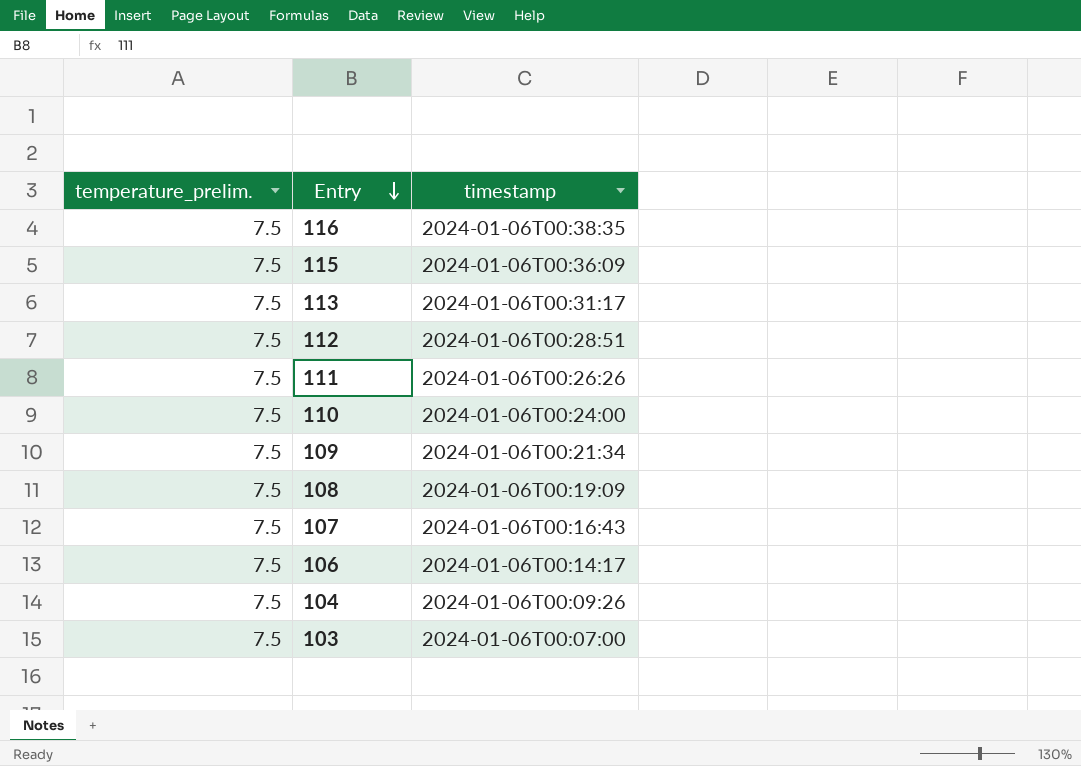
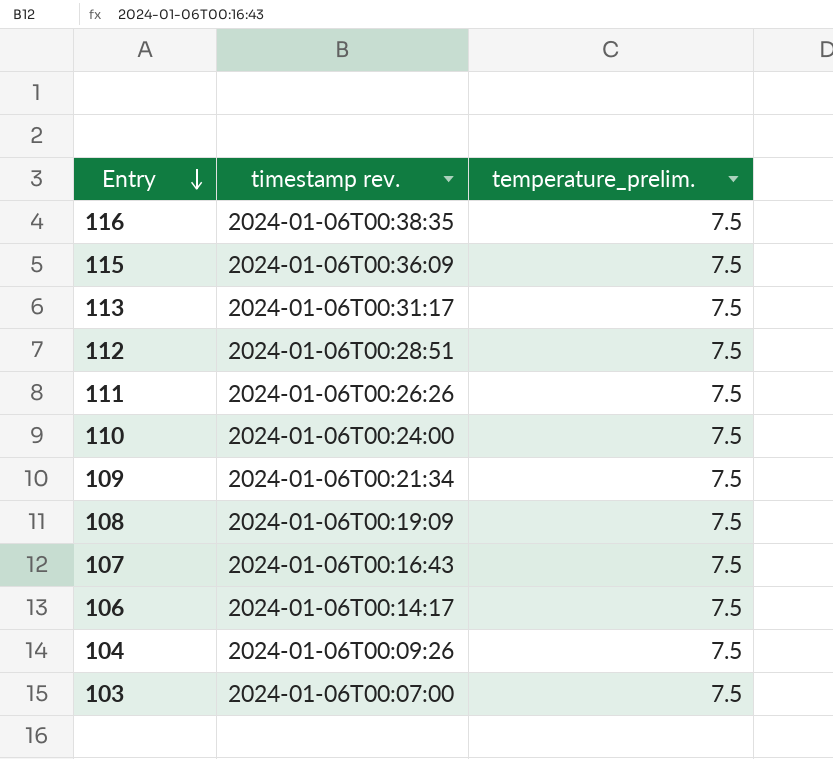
column name: timestamp -> timestamp rev.
column temperature_prelim. | position: 1 -> 3

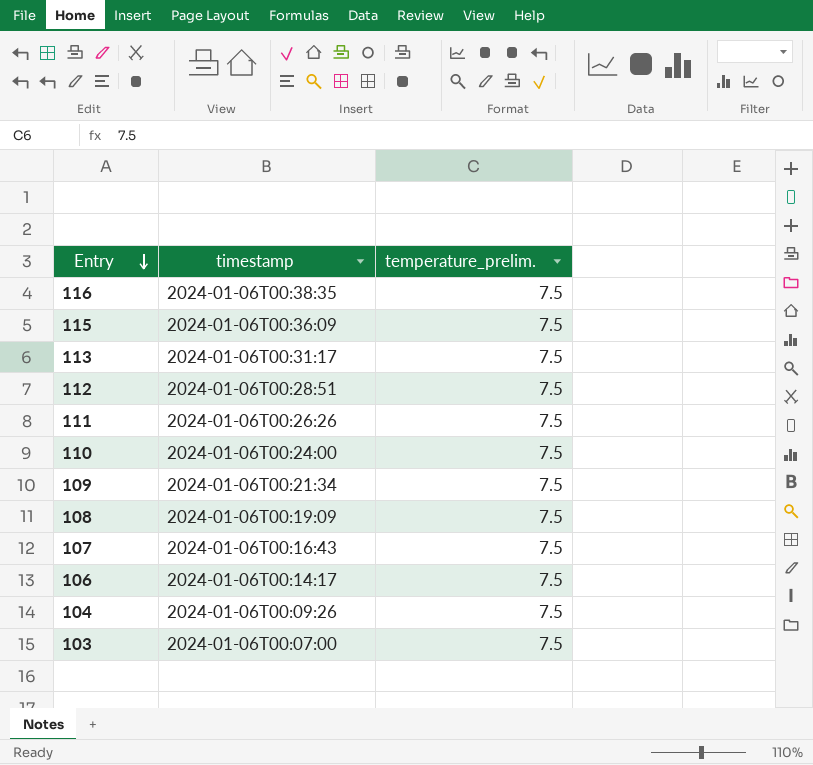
column name: timestamp rev. -> timestamp

